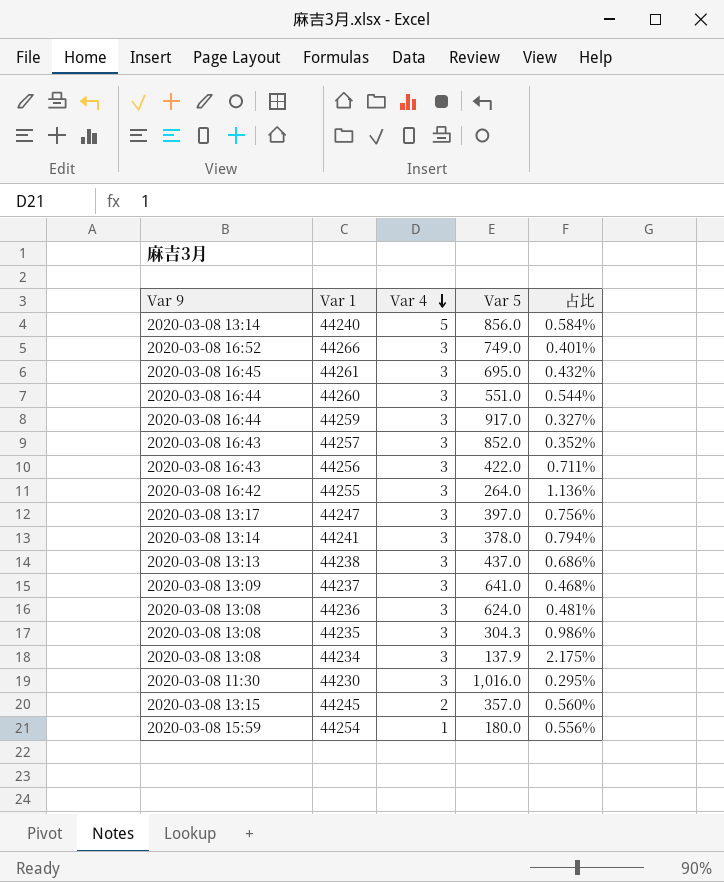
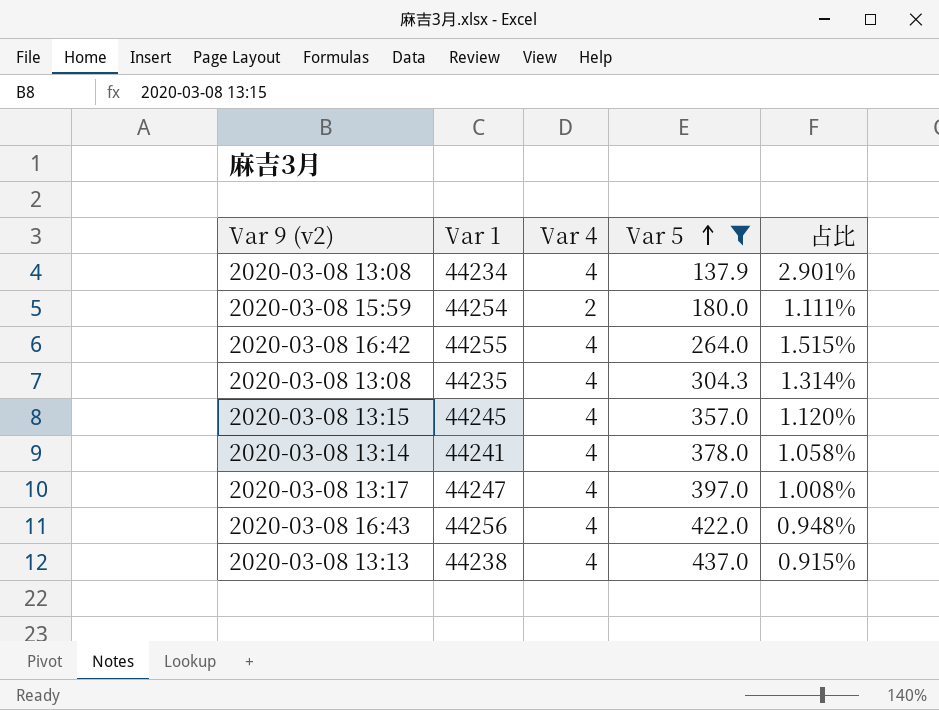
filter: none -> Var 5 <= 437.0
row order: Var 4 descending -> Var 5 ascending
column name: Var 9 -> Var 9 (v2)
44234 | Var 4: 3 -> 4
44234 | 占比: 2.175% -> 2.901%
44254 | Var 4: 1 -> 2
44254 | 占比: 0.556% -> 1.111%
44255 | Var 4: 3 -> 4
44255 | 占比: 1.136% -> 1.515%
44235 | Var 4: 3 -> 4
44235 | 占比: 0.986% -> 1.314%
44245 | Var 4: 2 -> 4
44245 | 占比: 0.560% -> 1.120%
44241 | Var 4: 3 -> 4
44241 | 占比: 0.794% -> 1.058%
44247 | Var 4: 3 -> 4
44247 | 占比: 0.756% -> 1.008%
44256 | Var 4: 3 -> 4
44256 | 占比: 0.711% -> 0.948%
44238 | Var 4: 3 -> 4
44238 | 占比: 0.686% -> 0.915%

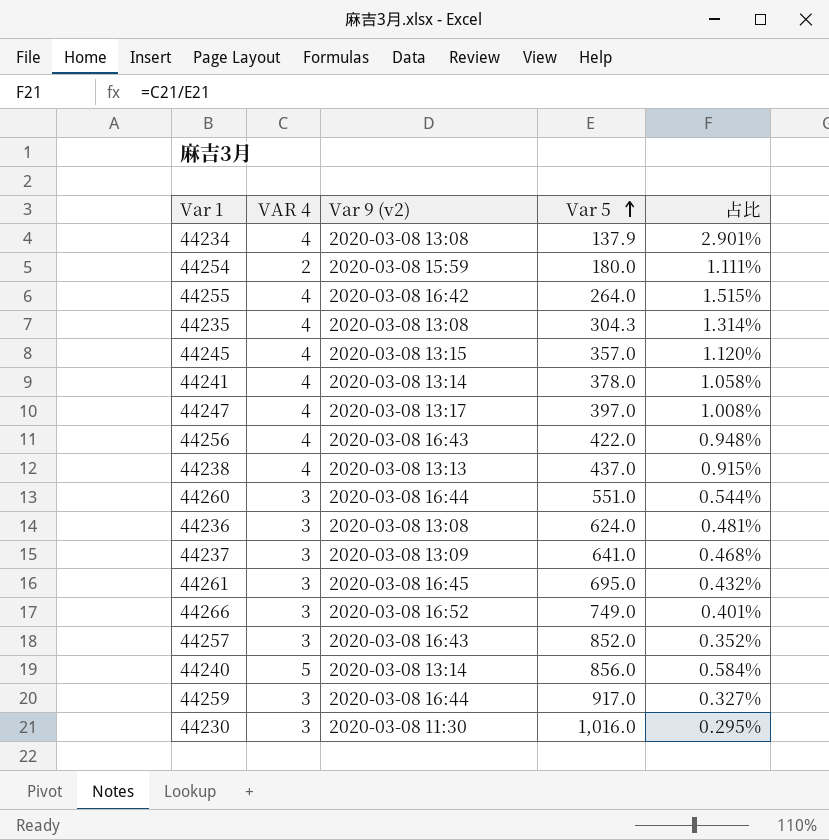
filter: Var 5 <= 437.0 -> none
column name: Var 4 -> VAR 4
column Var 9 (v2) | position: 1 -> 3

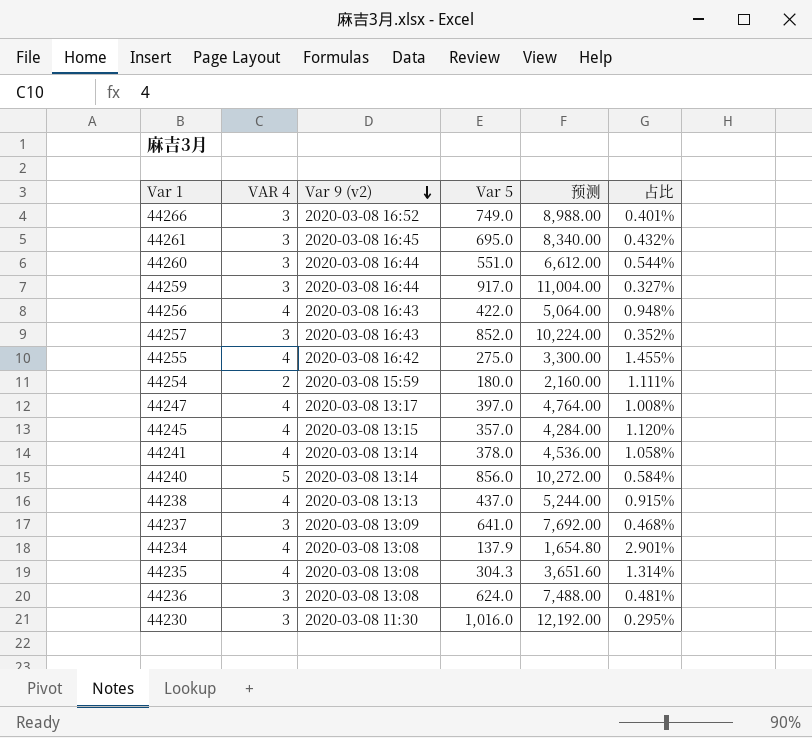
row order: Var 5 ascending -> Var 9 (v2) descending
column 预测 | formula: none -> [Var 5] * 12
44255 | Var 5: 264.0 -> 275.0
44255 | 占比: 1.515% -> 1.455%

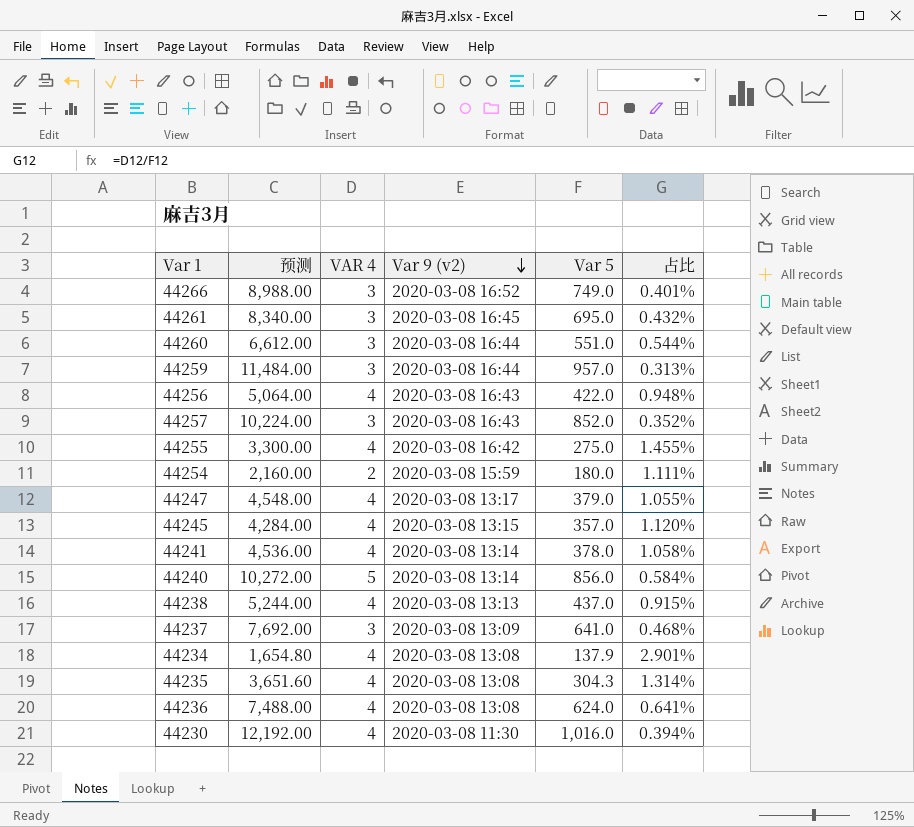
column 预测 | position: 5 -> 2
44259 | 预测: 11,004.00 -> 11,484.00
44259 | Var 5: 917.0 -> 957.0
44259 | 占比: 0.327% -> 0.313%
44247 | 预测: 4,764.00 -> 4,548.00
44247 | Var 5: 397.0 -> 379.0
44247 | 占比: 1.008% -> 1.055%
44236 | VAR 4: 3 -> 4
44236 | 占比: 0.481% -> 0.641%
44230 | VAR 4: 3 -> 4
44230 | 占比: 0.295% -> 0.394%

